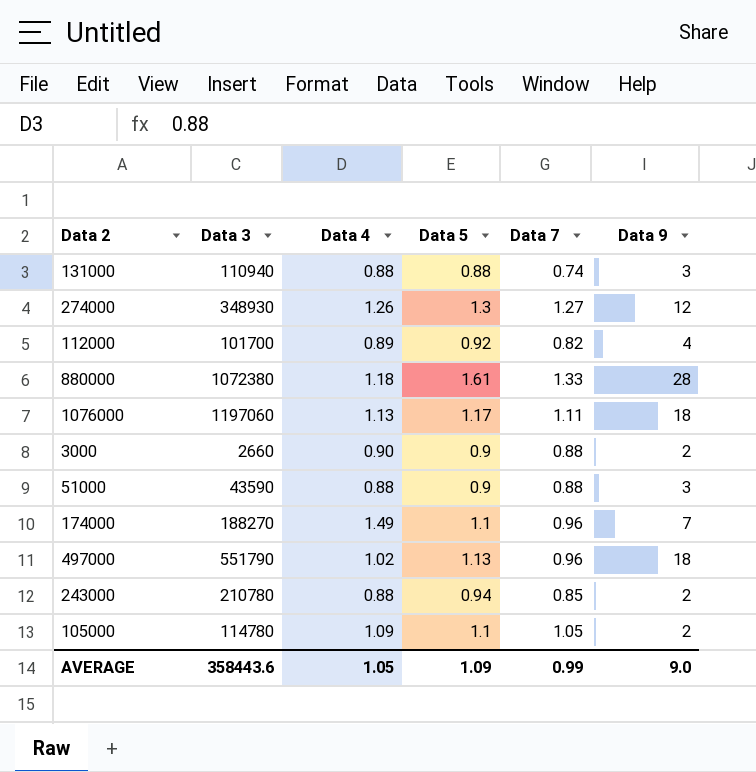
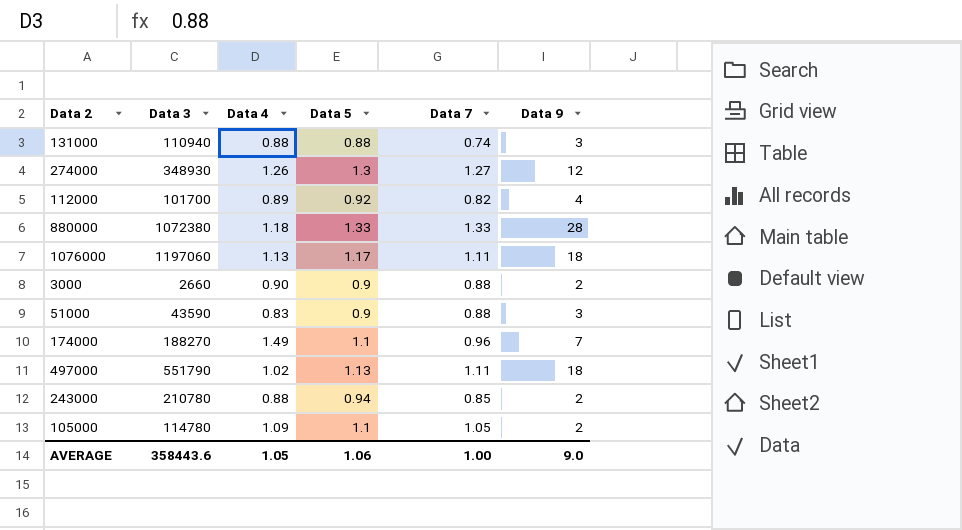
880000 | Data 5: 1.61 -> 1.33
51000 | Data 4: 0.88 -> 0.83
497000 | Data 7: 0.96 -> 1.11
AVERAGE | Data 5: 1.09 -> 1.06
AVERAGE | Data 7: 0.99 -> 1.00

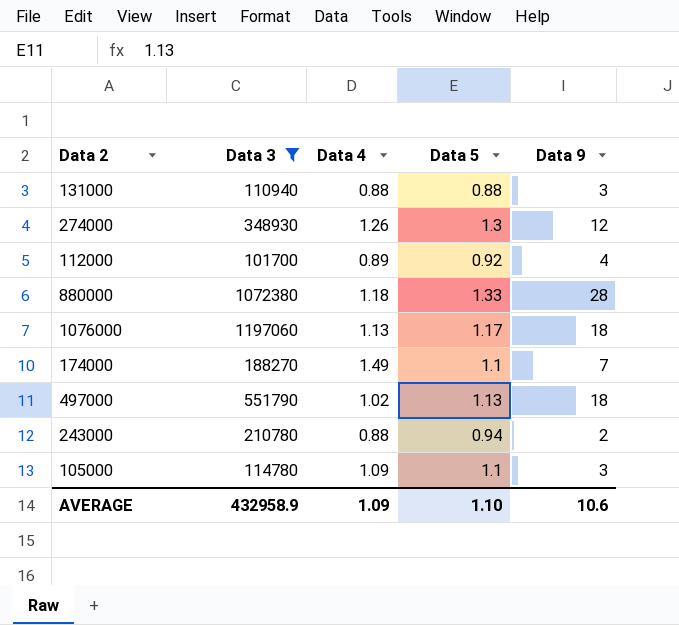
filter: none -> Data 3 >= 101700
column Data 7 | position: 5 -> none
105000 | Data 9: 2 -> 3
AVERAGE | Data 3: 358443.6 -> 432958.9
AVERAGE | Data 4: 1.05 -> 1.09
AVERAGE | Data 5: 1.06 -> 1.10
AVERAGE | Data 9: 9.0 -> 10.6

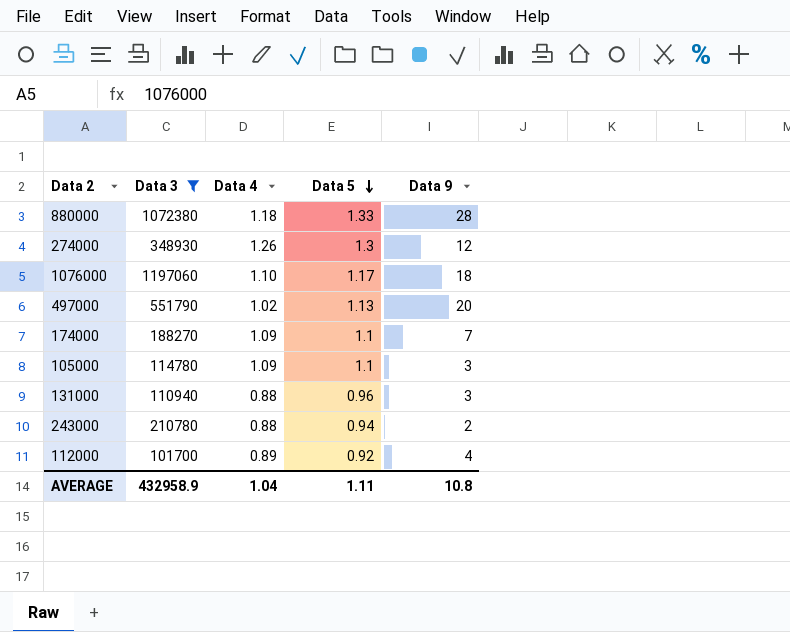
row order: none -> Data 5 descending
1076000 | Data 4: 1.13 -> 1.10
497000 | Data 9: 18 -> 20
174000 | Data 4: 1.49 -> 1.09
131000 | Data 5: 0.88 -> 0.96
AVERAGE | Data 4: 1.09 -> 1.04
AVERAGE | Data 5: 1.10 -> 1.11
AVERAGE | Data 9: 10.6 -> 10.8

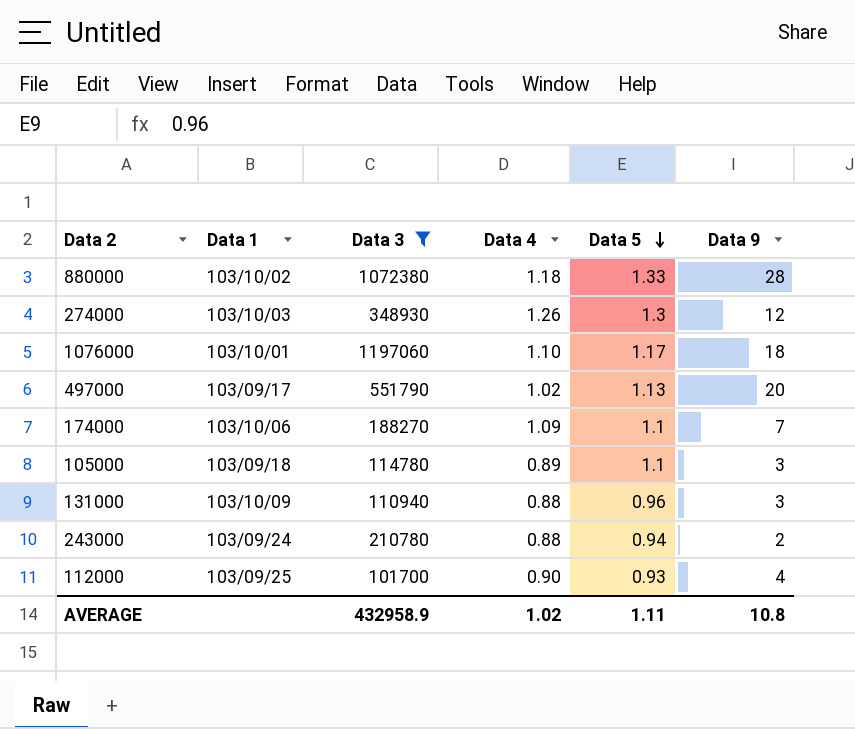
column Data 1 | position: none -> 2
105000 | Data 4: 1.09 -> 0.89
112000 | Data 4: 0.89 -> 0.90
112000 | Data 5: 0.92 -> 0.93
AVERAGE | Data 4: 1.04 -> 1.02

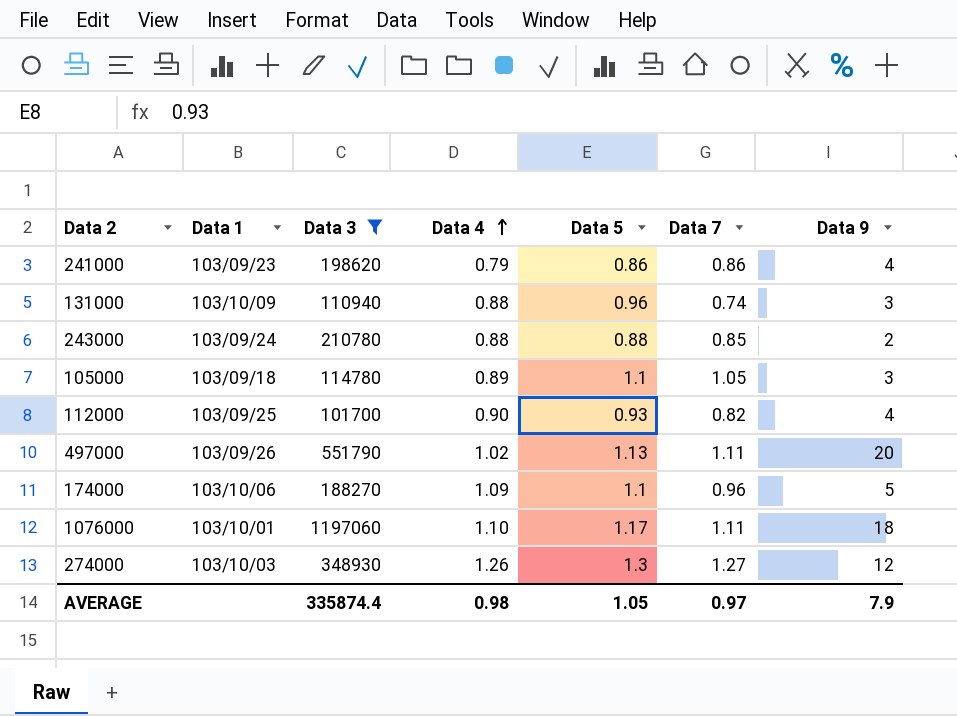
row order: Data 5 descending -> Data 4 ascending
column Data 7 | position: none -> 6
row 880000: 103/10/02 | 1072380 | 1.18 | 1.33 | 28 -> none
row 241000: none -> 103/09/23 | 198620 | 0.79 | 0.86 | 0.86 | 4
243000 | Data 5: 0.94 -> 0.88
497000 | Data 1: 103/09/17 -> 103/09/26
174000 | Data 9: 7 -> 5
AVERAGE | Data 3: 432958.9 -> 335874.4
AVERAGE | Data 4: 1.02 -> 0.98
AVERAGE | Data 5: 1.11 -> 1.05
AVERAGE | Data 9: 10.8 -> 7.9

